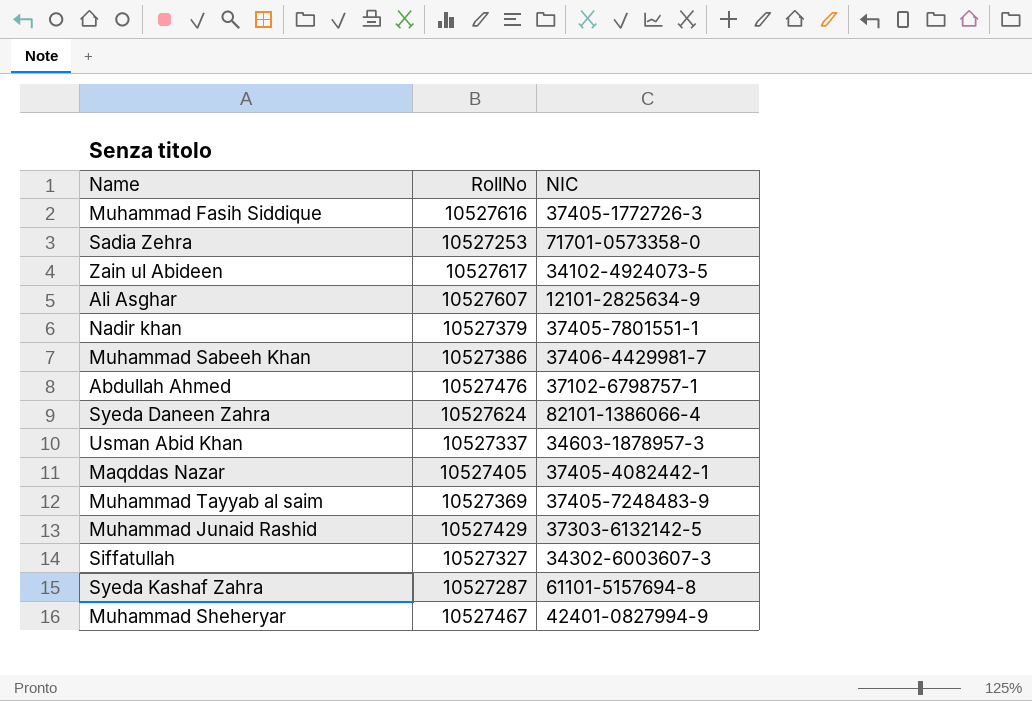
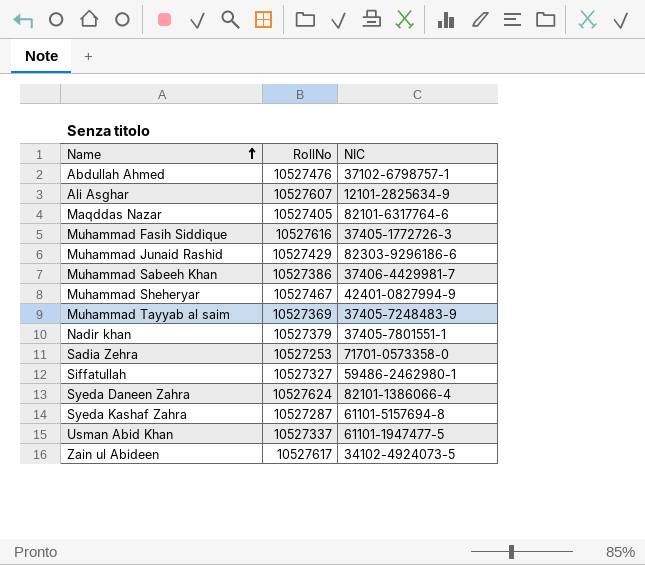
row order: none -> Name ascending
Maqddas Nazar | NIC: 37405-4082442-1 -> 82101-6317764-6
Muhammad Junaid Rashid | NIC: 37303-6132142-5 -> 82303-9296186-6
Siffatullah | NIC: 34302-6003607-3 -> 59486-2462980-1
Usman Abid Khan | NIC: 34603-1878957-3 -> 61101-1947477-5

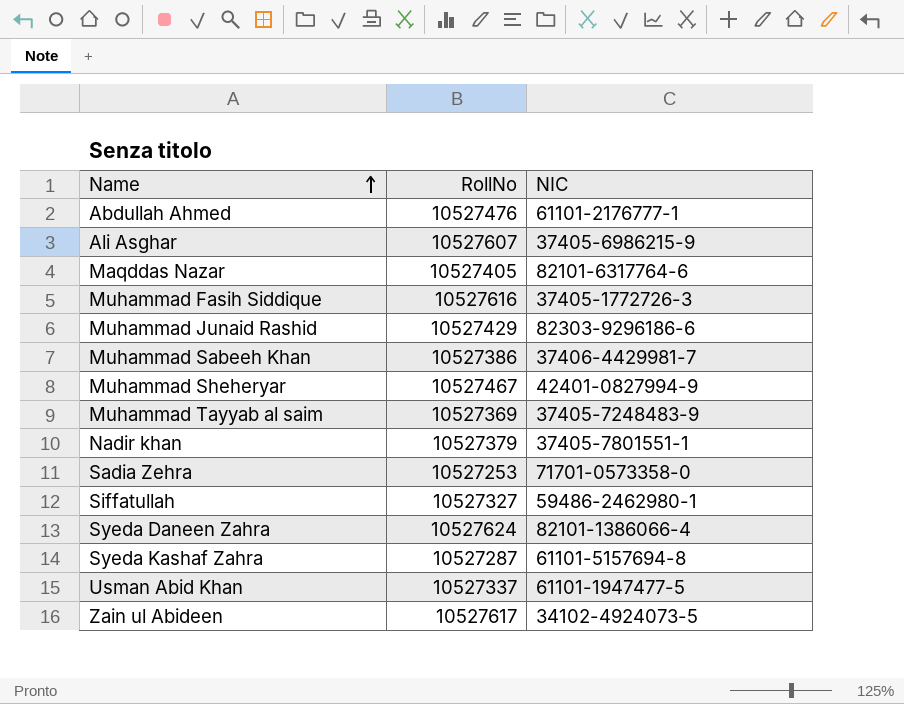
Abdullah Ahmed | NIC: 37102-6798757-1 -> 61101-2176777-1
Ali Asghar | NIC: 12101-2825634-9 -> 37405-6986215-9

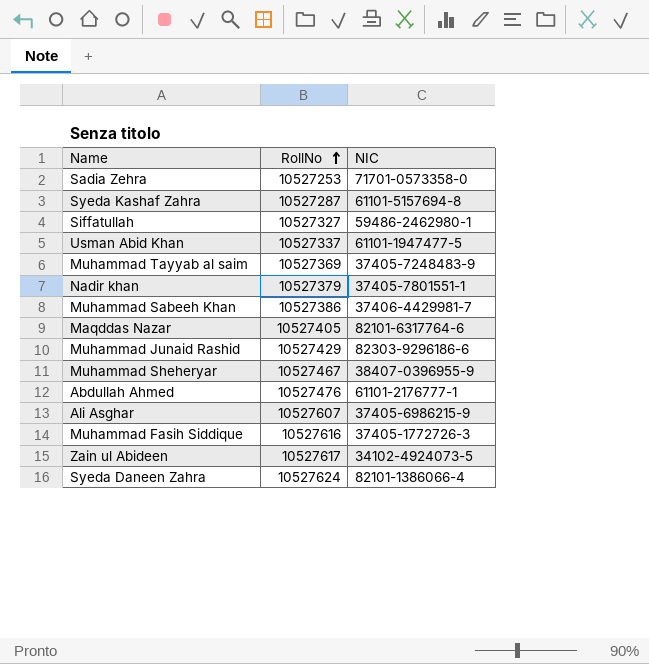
row order: Name ascending -> RollNo ascending
Muhammad Sheheryar | NIC: 42401-0827994-9 -> 38407-0396955-9

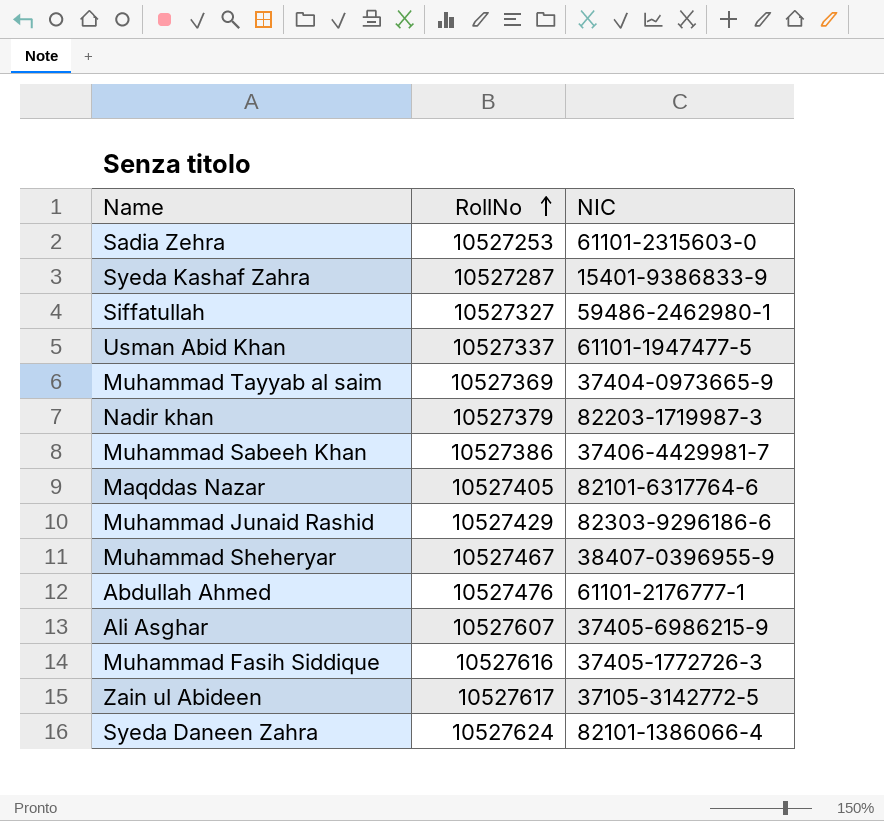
Sadia Zehra | NIC: 71701-0573358-0 -> 61101-2315603-0
Syeda Kashaf Zahra | NIC: 61101-5157694-8 -> 15401-9386833-9
Muhammad Tayyab al saim | NIC: 37405-7248483-9 -> 37404-0973665-9
Nadir khan | NIC: 37405-7801551-1 -> 82203-1719987-3
Zain ul Abideen | NIC: 34102-4924073-5 -> 37105-3142772-5

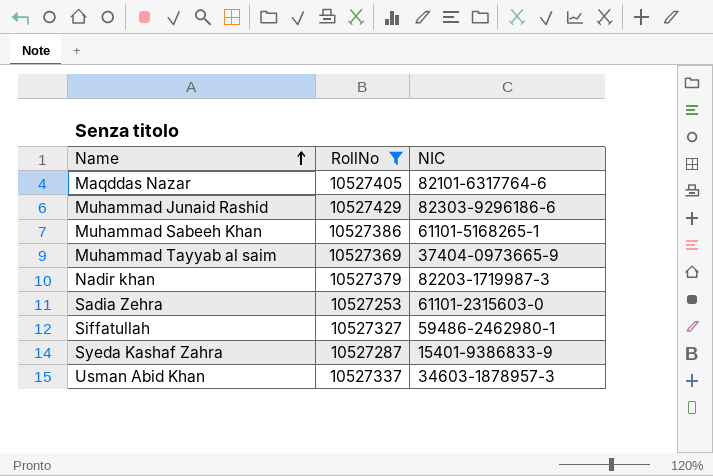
filter: none -> RollNo <= 10527429
row order: RollNo ascending -> Name ascending
Muhammad Sabeeh Khan | NIC: 37406-4429981-7 -> 61101-5168265-1
Usman Abid Khan | NIC: 61101-1947477-5 -> 34603-1878957-3

